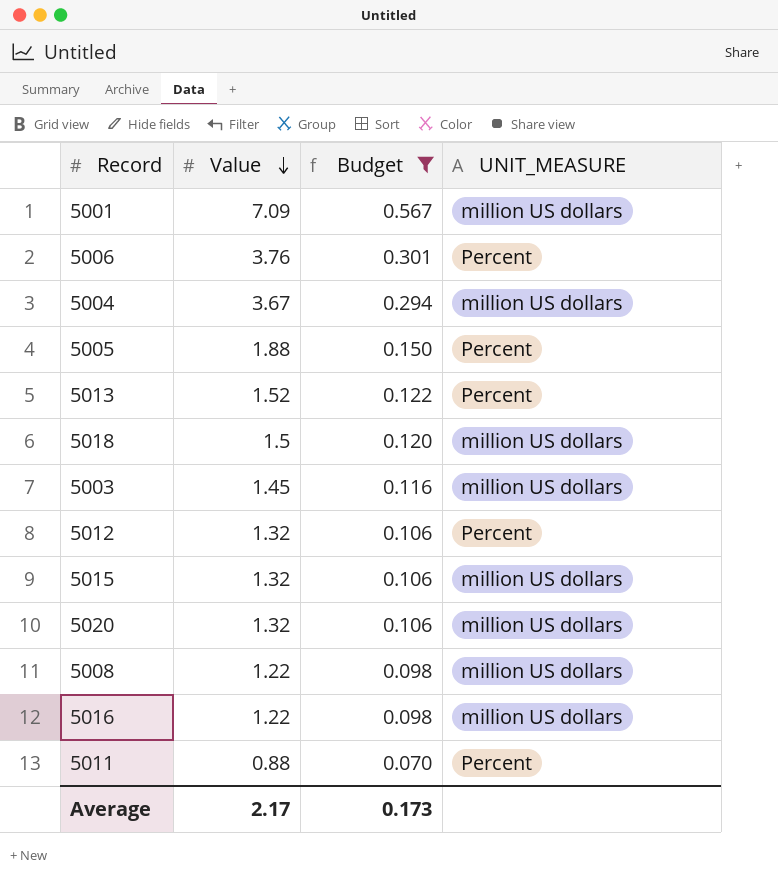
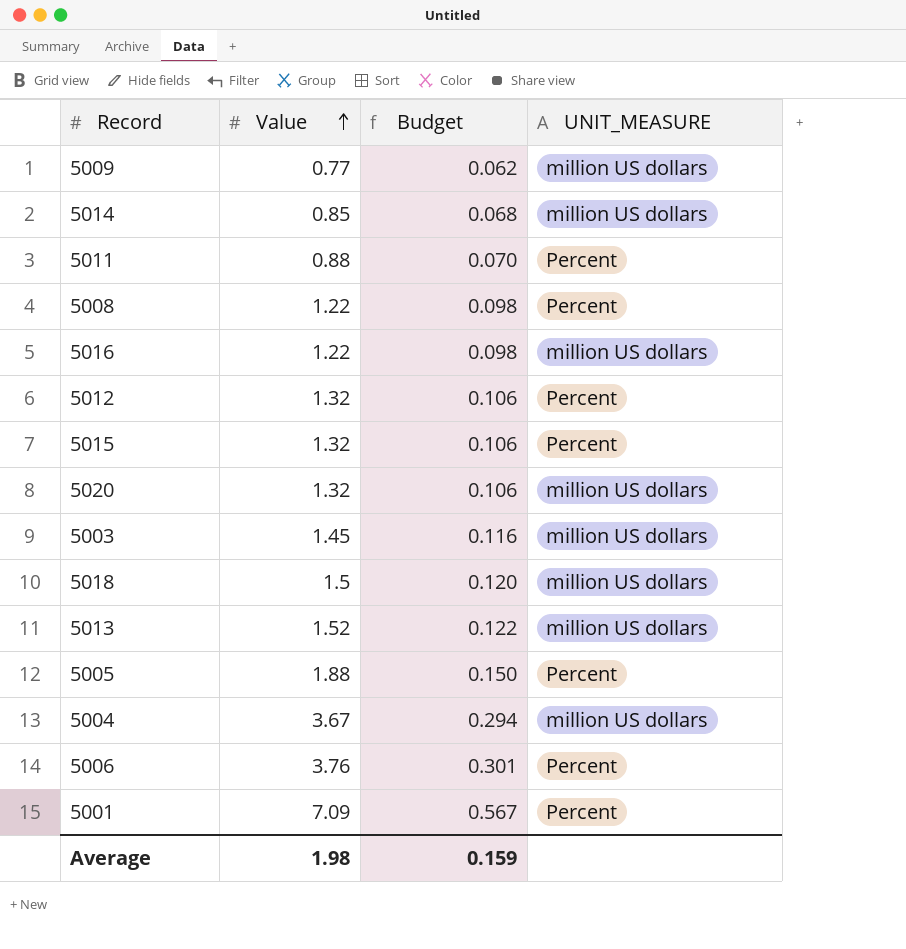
filter: Budget >= 0.070 -> none
row order: Value descending -> Value ascending
5008 | UNIT_MEASURE: million US dollars -> Percent
5015 | UNIT_MEASURE: million US dollars -> Percent
5013 | UNIT_MEASURE: Percent -> million US dollars
5001 | UNIT_MEASURE: million US dollars -> Percent
Average | Value: 2.17 -> 1.98
Average | Budget: 0.173 -> 0.159

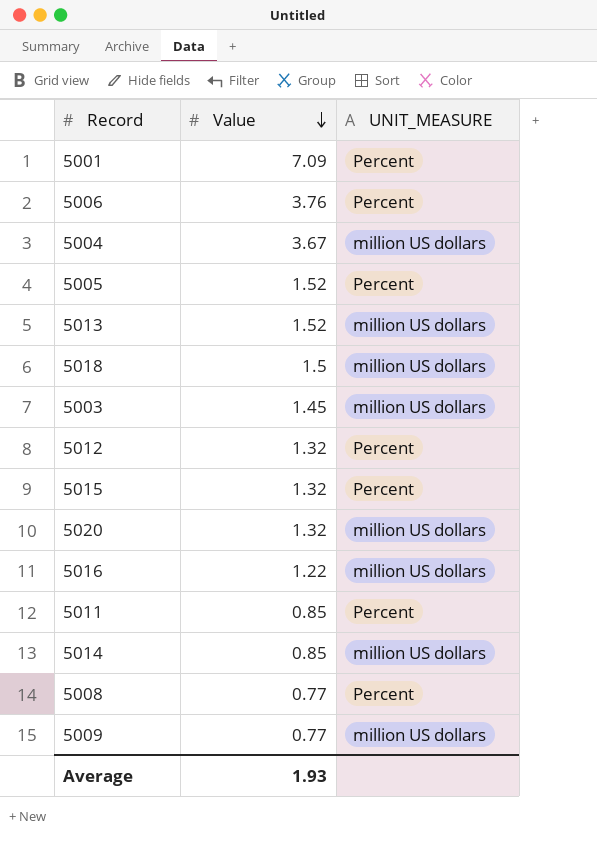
row order: Value ascending -> Value descending
column Budget | formula: [Value] * 0.08 -> none
5005 | Value: 1.88 -> 1.52
5011 | Value: 0.88 -> 0.85
5008 | Value: 1.22 -> 0.77
Average | Value: 1.98 -> 1.93

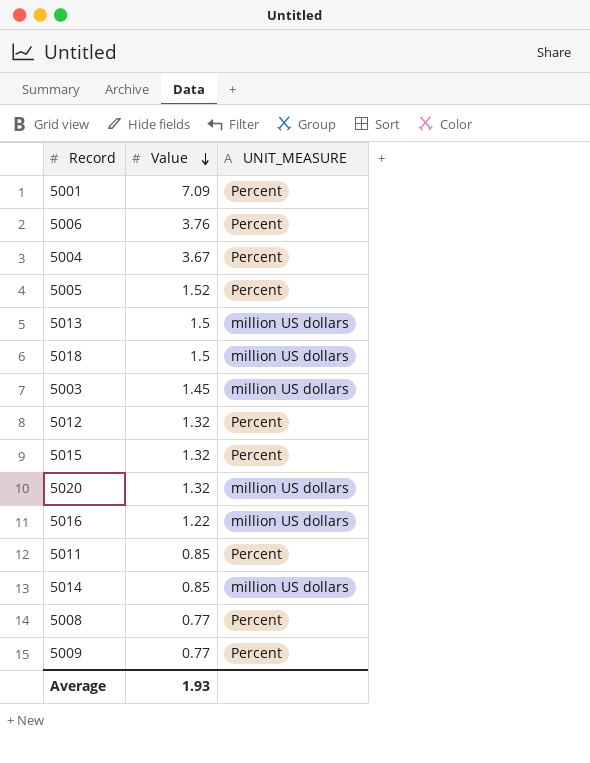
5004 | UNIT_MEASURE: million US dollars -> Percent
5013 | Value: 1.52 -> 1.5
5009 | UNIT_MEASURE: million US dollars -> Percent

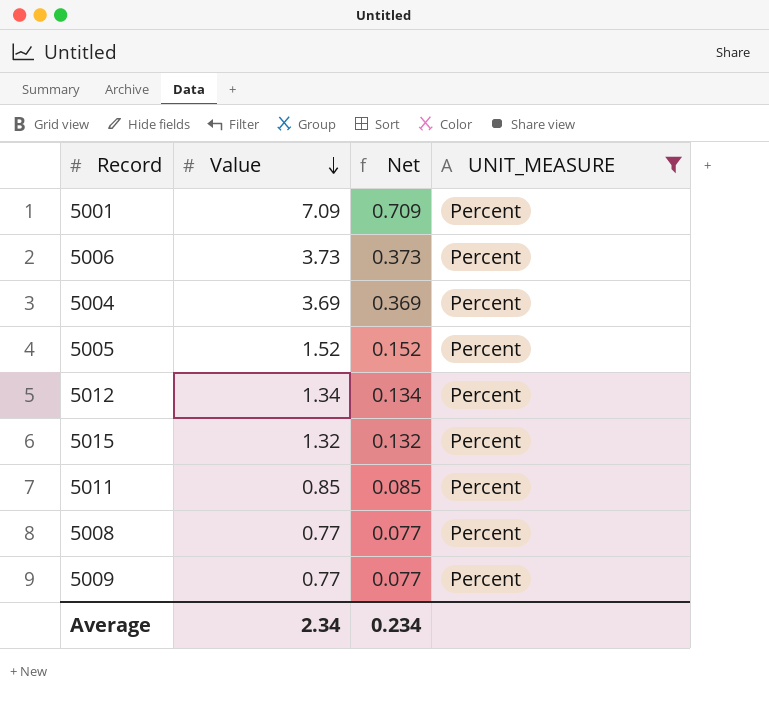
filter: none -> UNIT_MEASURE = Percent
column Net | formula: none -> [Value] * 0.1
5006 | Value: 3.76 -> 3.73
5004 | Value: 3.67 -> 3.69
5012 | Value: 1.32 -> 1.34
Average | Value: 1.93 -> 2.34

